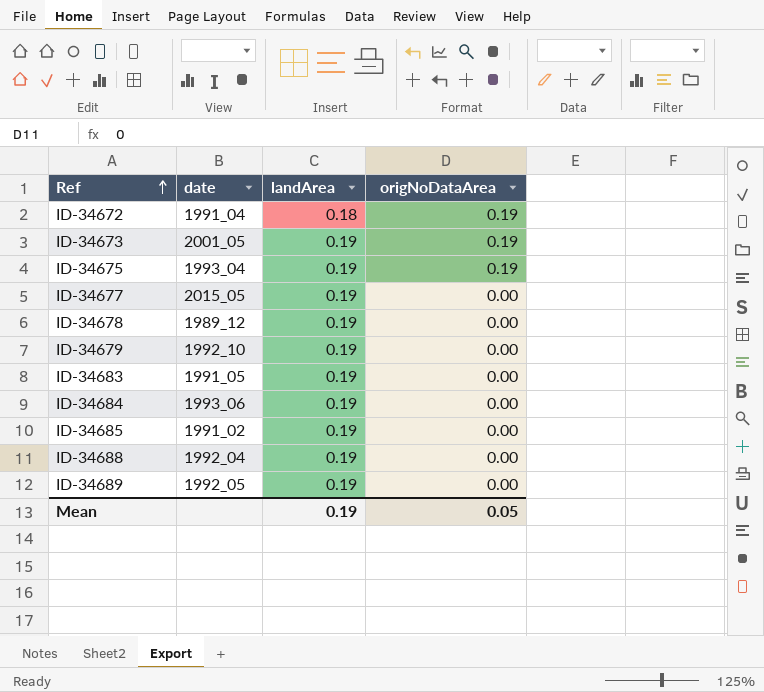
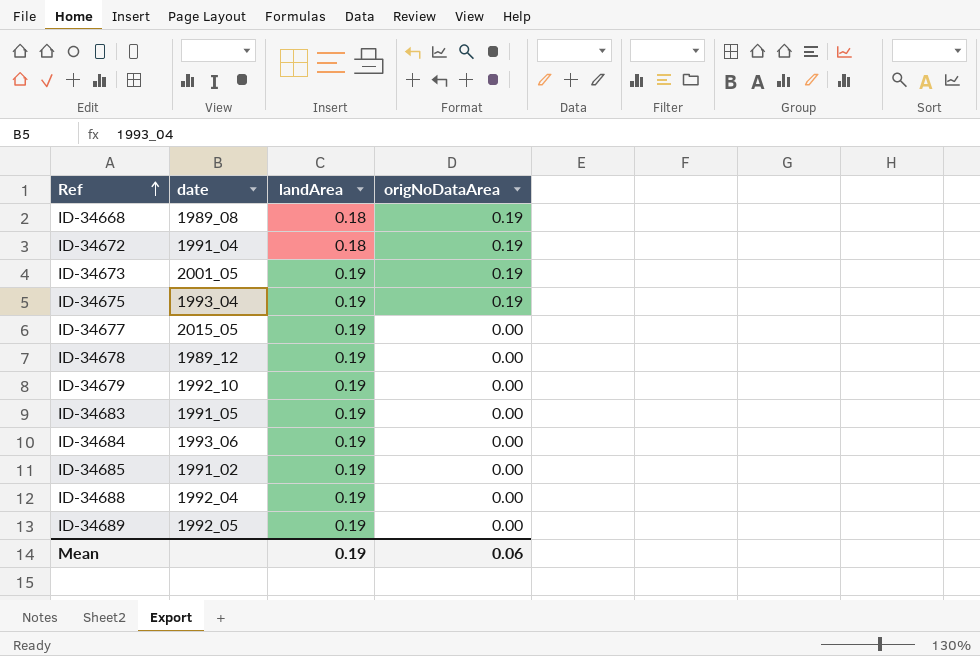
row ID-34668: none -> 1989_08 | 0.18 | 0.19
Mean | origNoDataArea: 0.05 -> 0.06

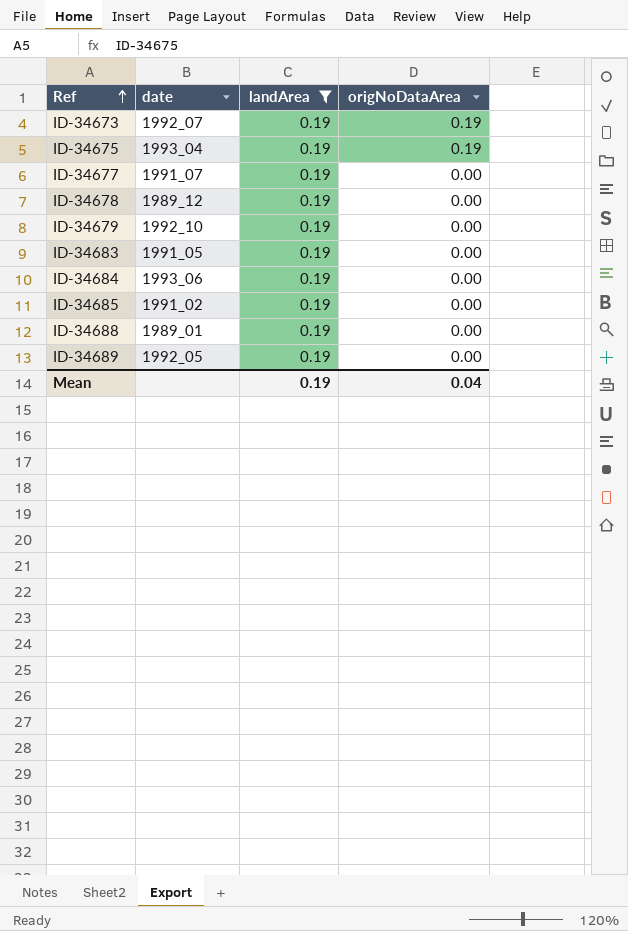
filter: none -> landArea = 0.19
ID-34673 | date: 2001_05 -> 1992_07
ID-34677 | date: 2015_05 -> 1991_07
ID-34688 | date: 1992_04 -> 1989_01
Mean | origNoDataArea: 0.06 -> 0.04

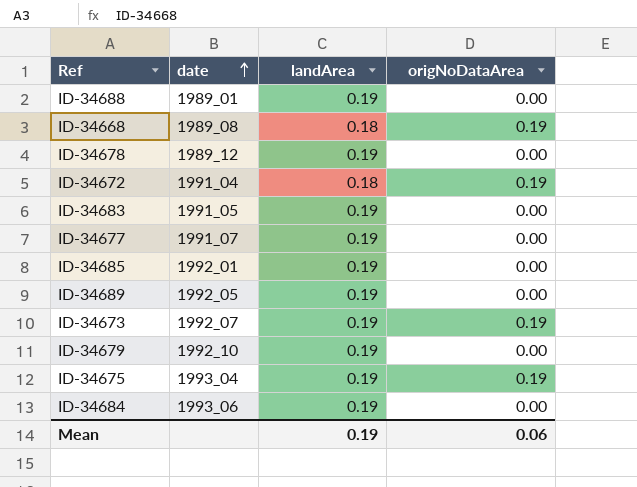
filter: landArea = 0.19 -> none
row order: Ref ascending -> date ascending
ID-34685 | date: 1991_02 -> 1992_01
Mean | origNoDataArea: 0.04 -> 0.06

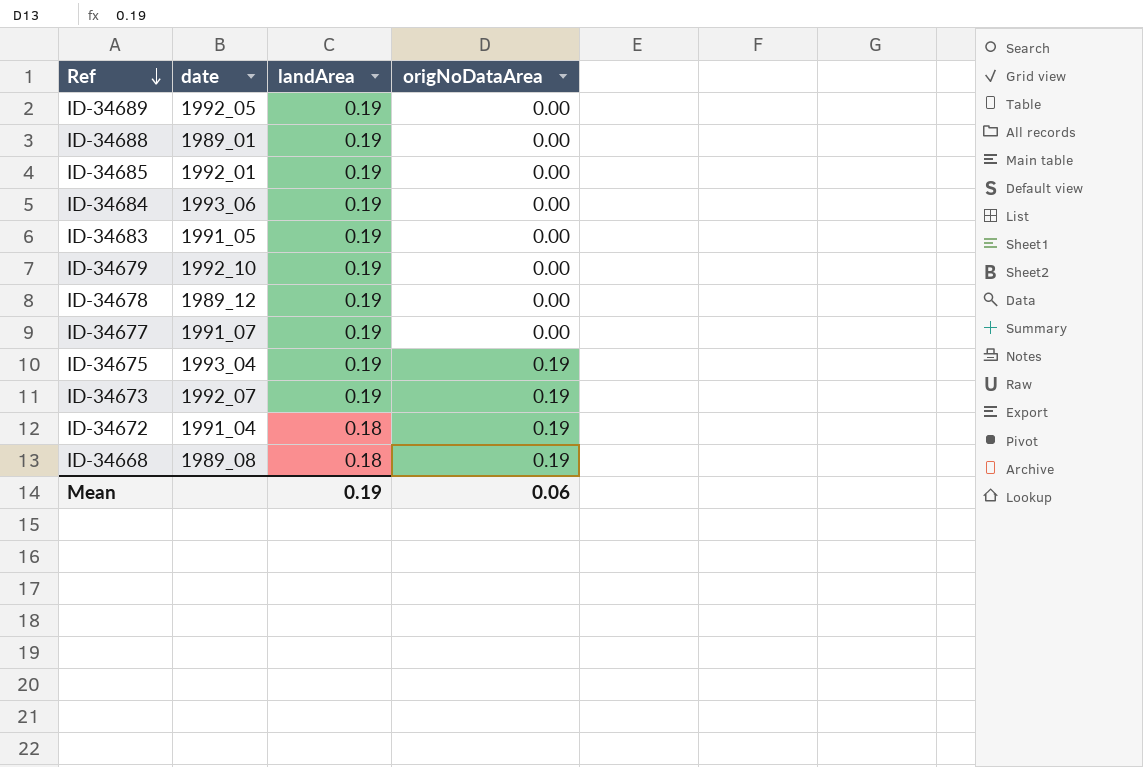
row order: date ascending -> Ref descending

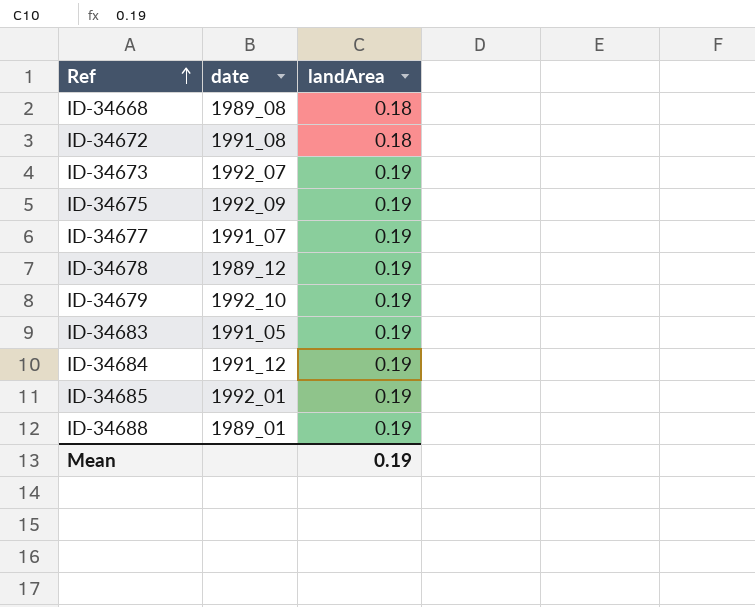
row order: Ref descending -> Ref ascending
column origNoDataArea | position: 4 -> none
row ID-34689: 1992_05 | 0.19 | 0.00 -> none
ID-34672 | date: 1991_04 -> 1991_08
ID-34675 | date: 1993_04 -> 1992_09
ID-34684 | date: 1993_06 -> 1991_12

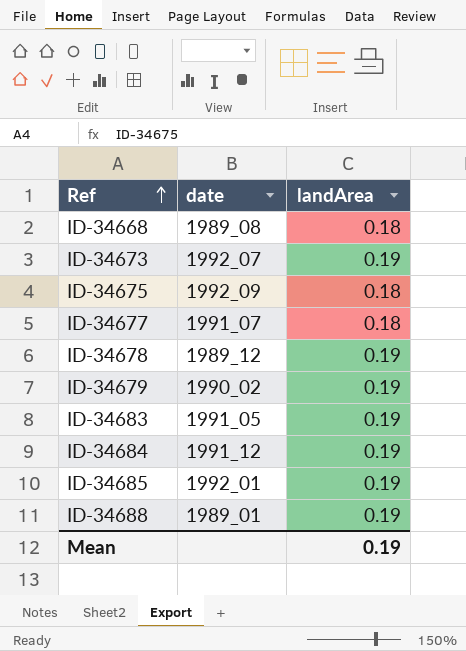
row ID-34672: 1991_08 | 0.18 -> none
ID-34675 | landArea: 0.19 -> 0.18
ID-34677 | landArea: 0.19 -> 0.18
ID-34679 | date: 1992_10 -> 1990_02

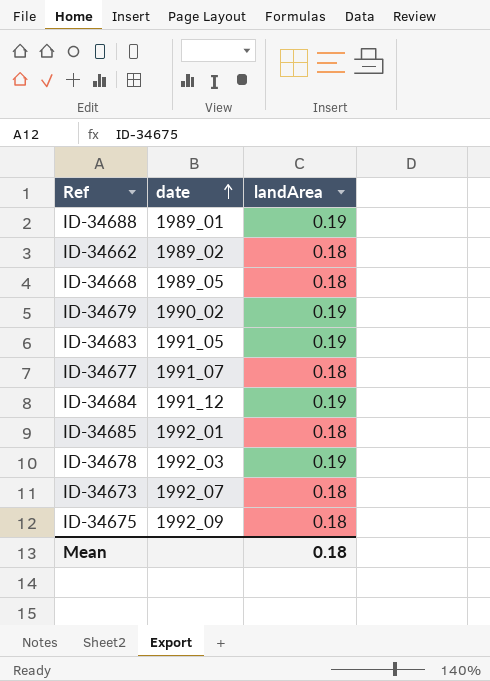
row order: Ref ascending -> date ascending
row ID-34662: none -> 1989_02 | 0.18
ID-34668 | date: 1989_08 -> 1989_05
ID-34685 | landArea: 0.19 -> 0.18
ID-34678 | date: 1989_12 -> 1992_03
ID-34673 | landArea: 0.19 -> 0.18
Mean | landArea: 0.19 -> 0.18

